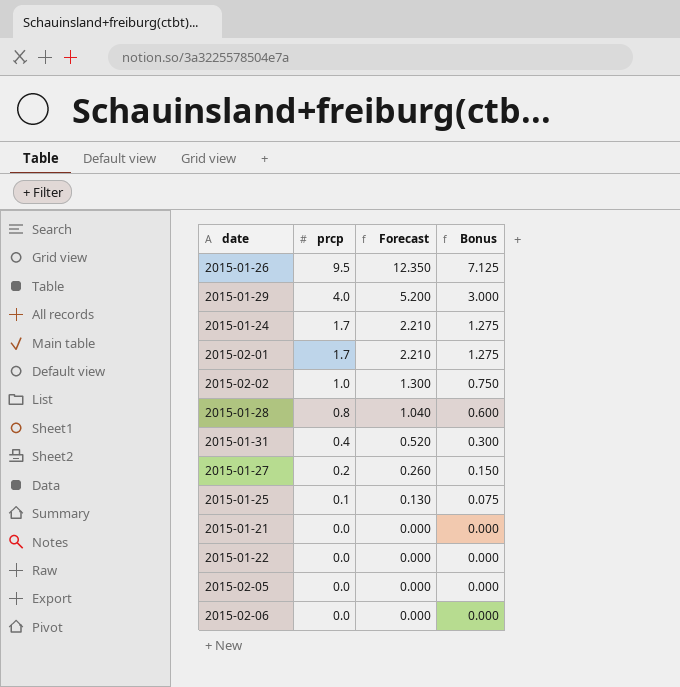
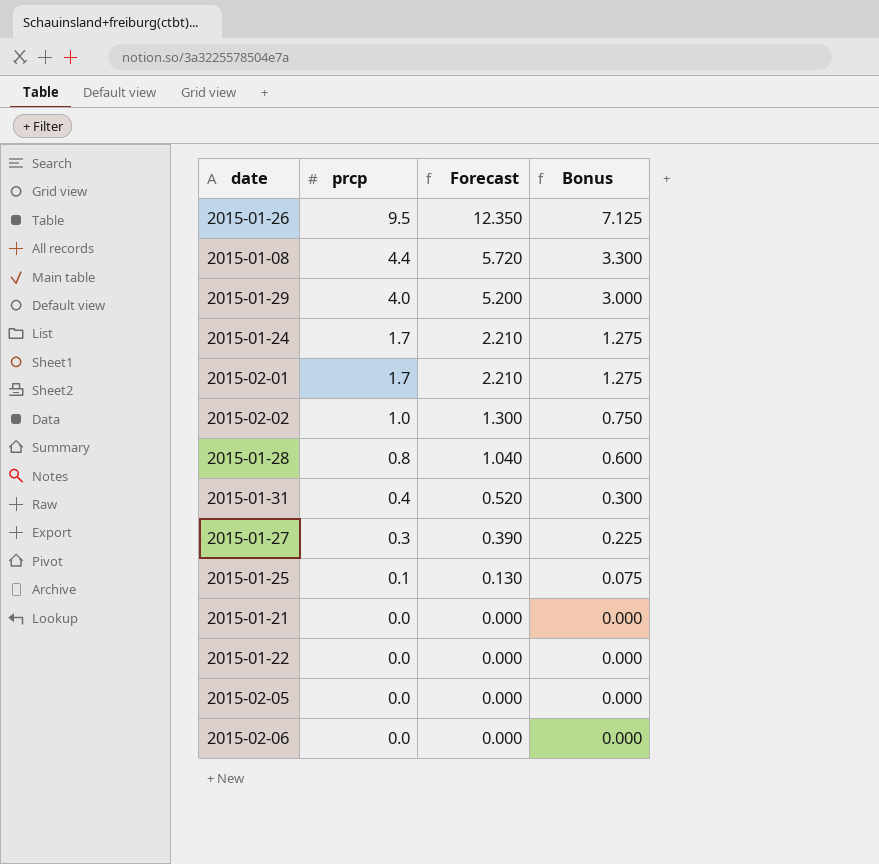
row 2015-01-08: none -> 4.4 | 5.720 | 3.300
2015-01-27 | prcp: 0.2 -> 0.3
2015-01-27 | Forecast: 0.260 -> 0.390
2015-01-27 | Bonus: 0.150 -> 0.225

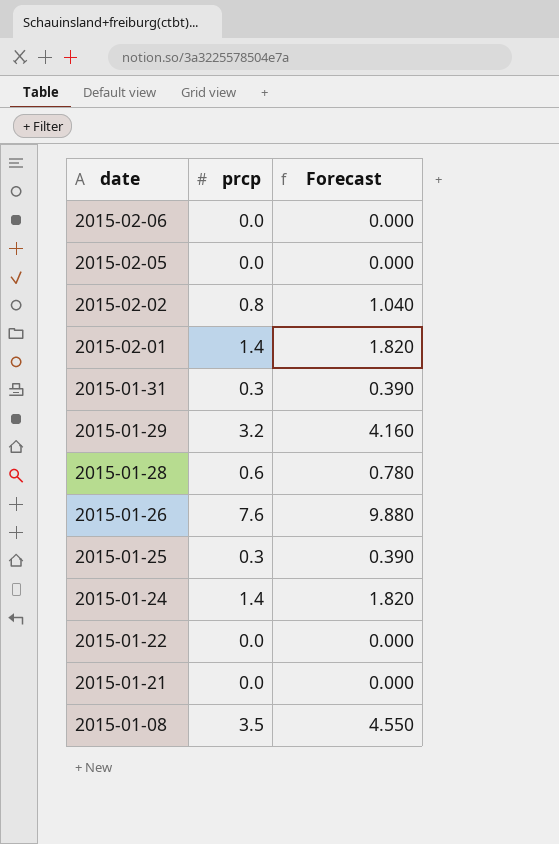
row order: prcp descending -> date descending
column Bonus | formula: [prcp] * 0.75 -> none
row 2015-01-27: 0.3 | 0.390 | 0.225 -> none
2015-02-02 | prcp: 1.0 -> 0.8
2015-02-02 | Forecast: 1.300 -> 1.040
2015-02-01 | prcp: 1.7 -> 1.4
2015-02-01 | Forecast: 2.210 -> 1.820
2015-01-31 | prcp: 0.4 -> 0.3
2015-01-31 | Forecast: 0.520 -> 0.390
2015-01-29 | prcp: 4.0 -> 3.2
2015-01-29 | Forecast: 5.200 -> 4.160
2015-01-28 | prcp: 0.8 -> 0.6
2015-01-28 | Forecast: 1.040 -> 0.780
2015-01-26 | prcp: 9.5 -> 7.6
2015-01-26 | Forecast: 12.350 -> 9.880
2015-01-25 | prcp: 0.1 -> 0.3
2015-01-25 | Forecast: 0.130 -> 0.390
2015-01-24 | prcp: 1.7 -> 1.4
2015-01-24 | Forecast: 2.210 -> 1.820
2015-01-08 | prcp: 4.4 -> 3.5
2015-01-08 | Forecast: 5.720 -> 4.550

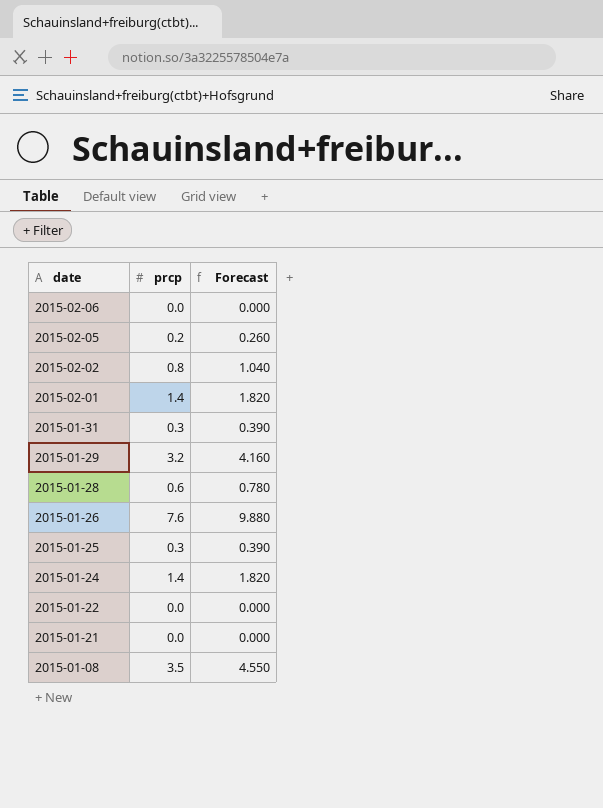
2015-02-05 | prcp: 0.0 -> 0.2
2015-02-05 | Forecast: 0.000 -> 0.260

